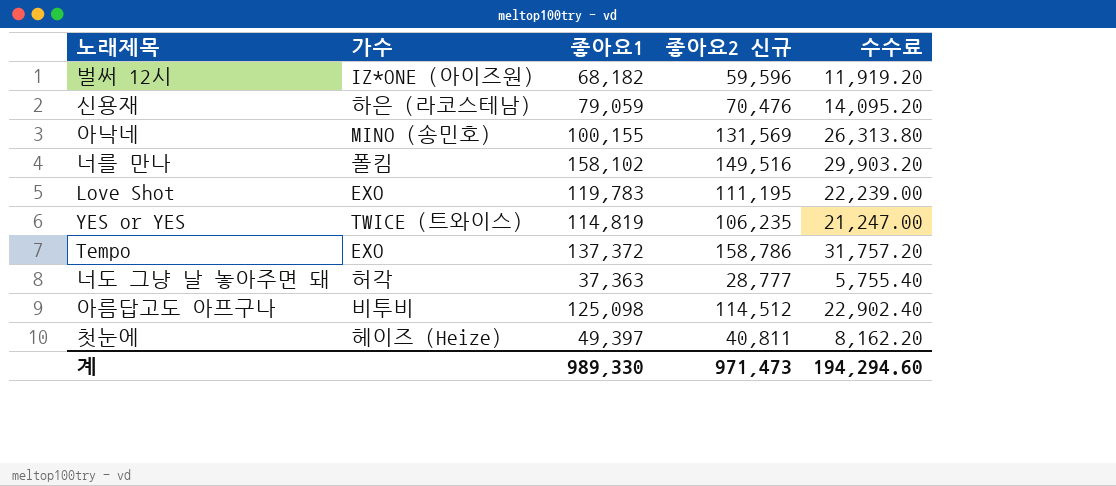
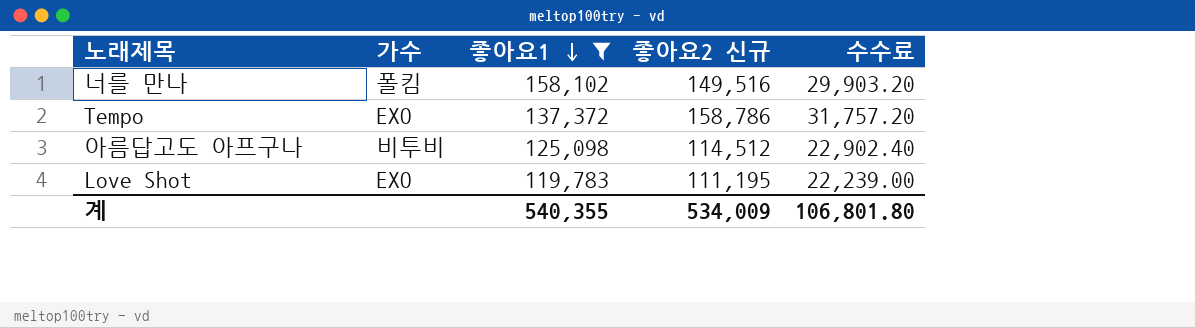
filter: none -> 좋아요1 >= 119,783
row order: none -> 좋아요1 descending
계 | 좋아요1: 989,330 -> 540,355
계 | 좋아요2 신규: 971,473 -> 534,009
계 | 수수료: 194,294.60 -> 106,801.80

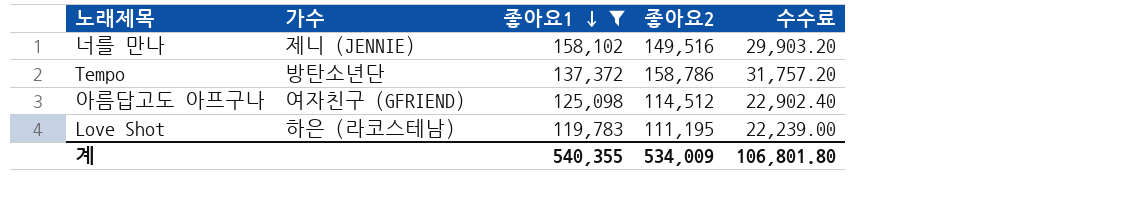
column name: 좋아요2 신규 -> 좋아요2
너를 만나 | 가수: 폴킴 -> 제니 (JENNIE)
Tempo | 가수: EXO -> 방탄소년단
아름답고도 아프구나 | 가수: 비투비 -> 여자친구 (GFRIEND)
Love Shot | 가수: EXO -> 하은 (라코스테남)

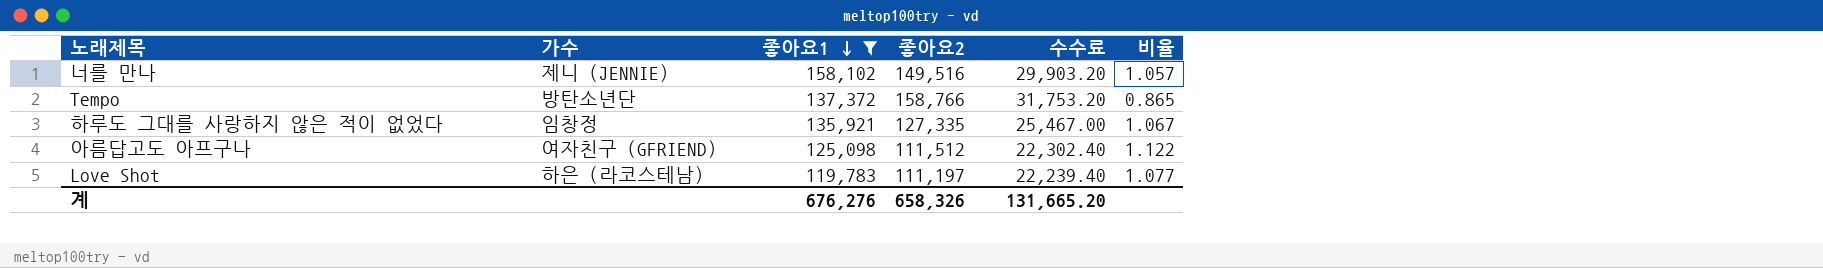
column 비율 | formula: none -> [좋아요1] / [좋아요2]
Tempo | 좋아요2: 158,786 -> 158,766
Tempo | 수수료: 31,757.20 -> 31,753.20
row 하루도 그대를 사랑하지 않은 적이 없었다: none -> 임창정 | 135,921 | 127,335 | 25,467.00 | 1.067
아름답고도 아프구나 | 좋아요2: 114,512 -> 111,512
아름답고도 아프구나 | 수수료: 22,902.40 -> 22,302.40
Love Shot | 좋아요2: 111,195 -> 111,197
Love Shot | 수수료: 22,239.00 -> 22,239.40
계 | 좋아요1: 540,355 -> 676,276
계 | 좋아요2: 534,009 -> 658,326
계 | 수수료: 106,801.80 -> 131,665.20

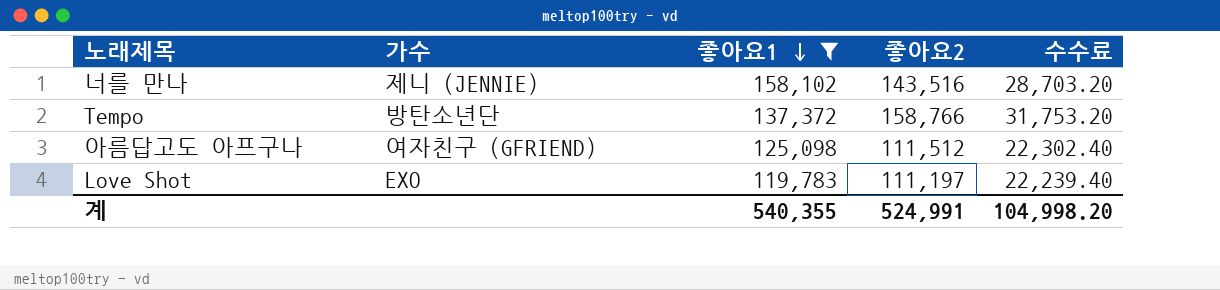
column 비율 | formula: [좋아요1] / [좋아요2] -> none
row 하루도 그대를 사랑하지 않은 적이 없었다: 임창정 | 135,921 | 127,335 | 25,467.00 | 1.067 -> none
너를 만나 | 좋아요2: 149,516 -> 143,516
너를 만나 | 수수료: 29,903.20 -> 28,703.20
Love Shot | 가수: 하은 (라코스테남) -> EXO
계 | 좋아요1: 676,276 -> 540,355
계 | 좋아요2: 658,326 -> 524,991
계 | 수수료: 131,665.20 -> 104,998.20

